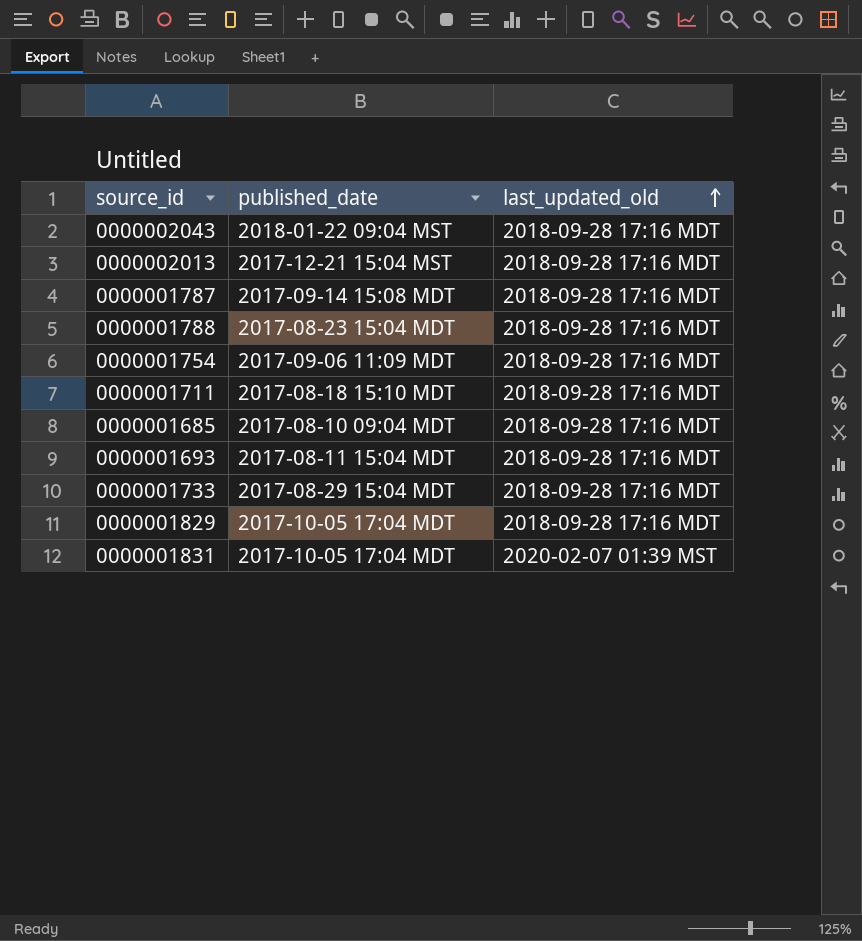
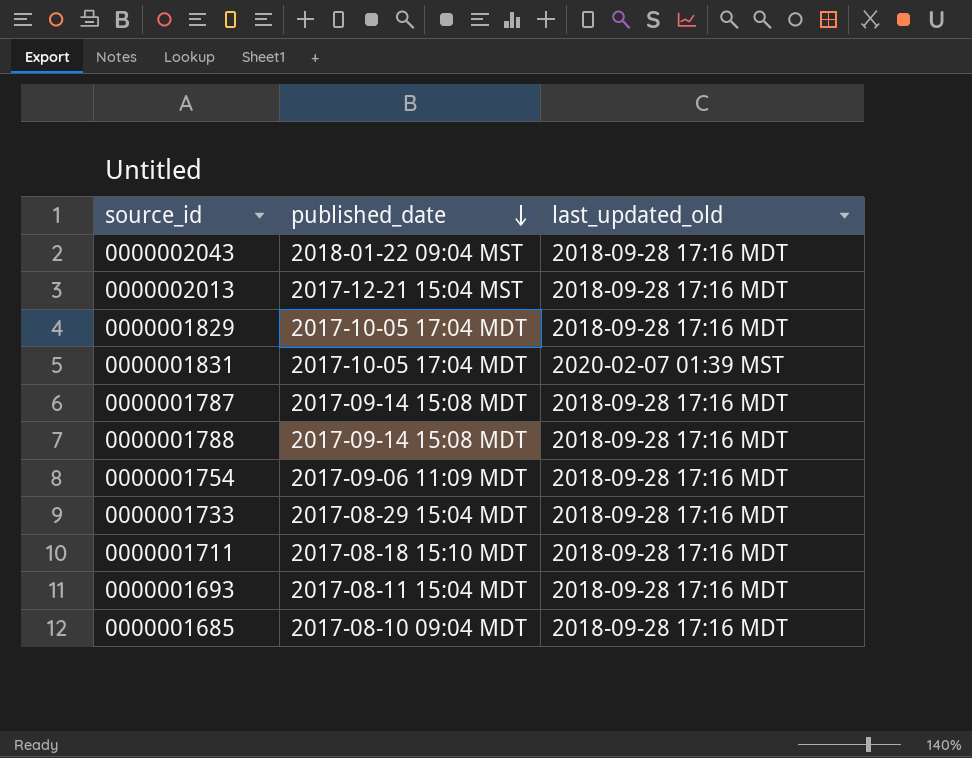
row order: last_updated_old ascending -> published_date descending
0000001788 | published_date: 2017-08-23 15:04 MDT -> 2017-09-14 15:08 MDT

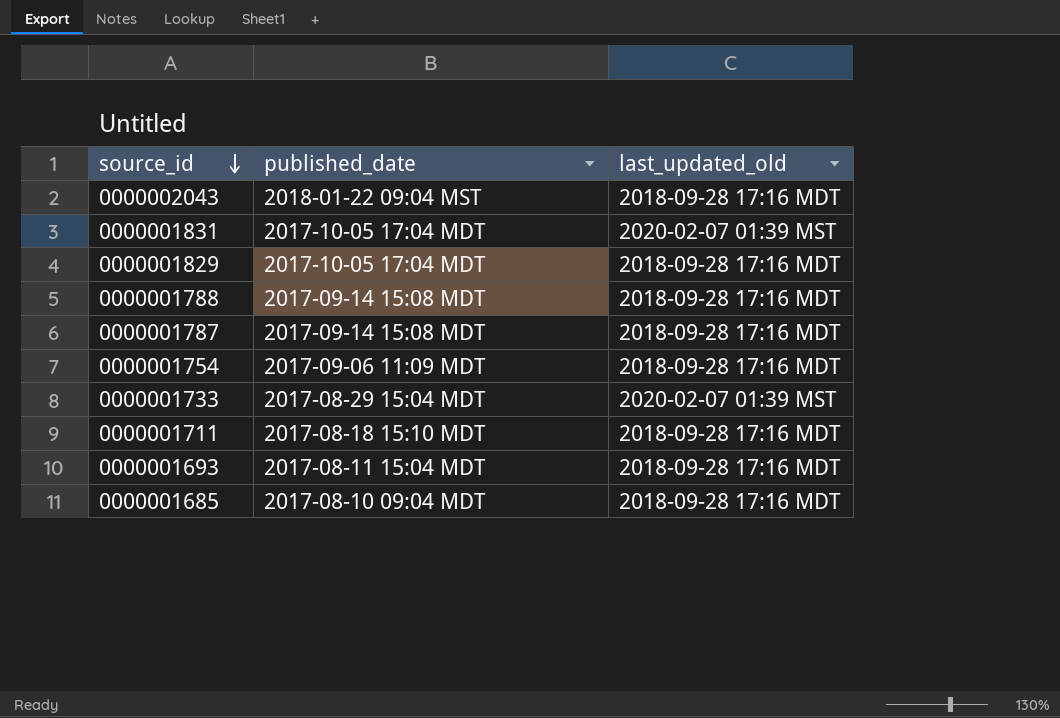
row order: published_date descending -> source_id descending
row 0000002013: 2017-12-21 15:04 MST | 2018-09-28 17:16 MDT -> none
0000001733 | last_updated_old: 2018-09-28 17:16 MDT -> 2020-02-07 01:39 MST

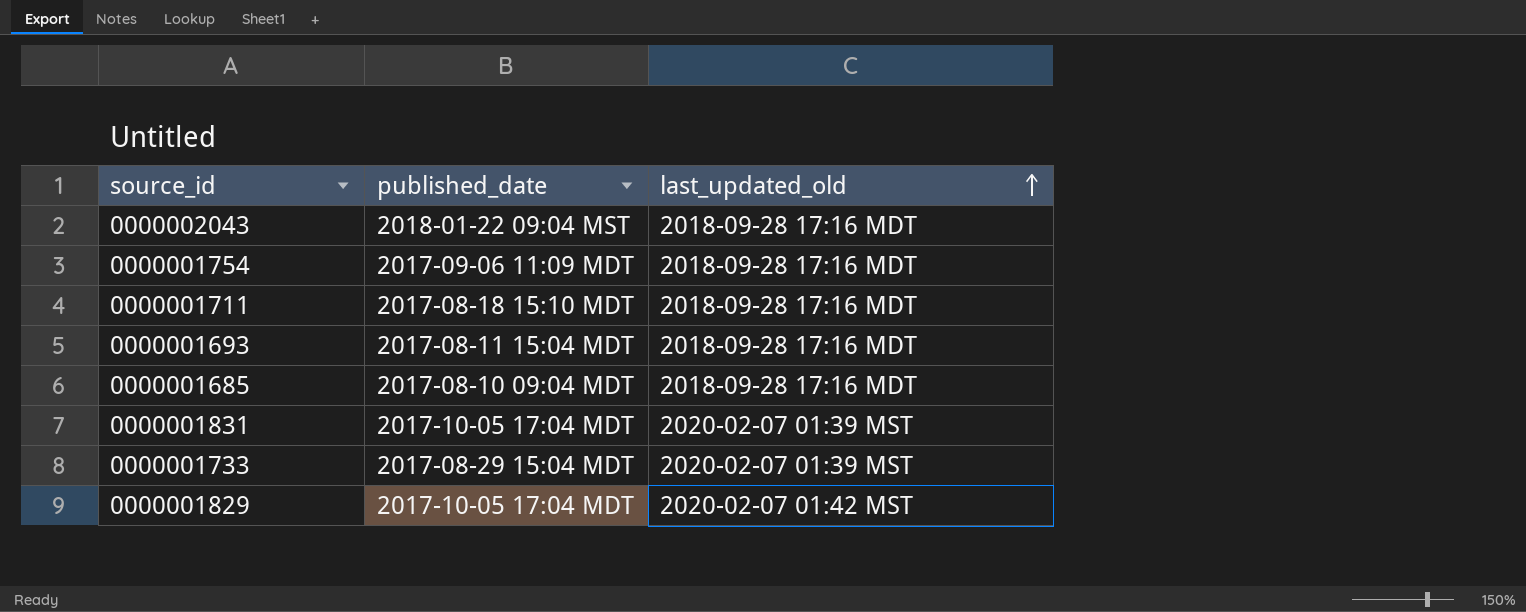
row order: source_id descending -> last_updated_old ascending
row 0000001788: 2017-09-14 15:08 MDT | 2018-09-28 17:16 MDT -> none
row 0000001787: 2017-09-14 15:08 MDT | 2018-09-28 17:16 MDT -> none
0000001829 | last_updated_old: 2018-09-28 17:16 MDT -> 2020-02-07 01:42 MST

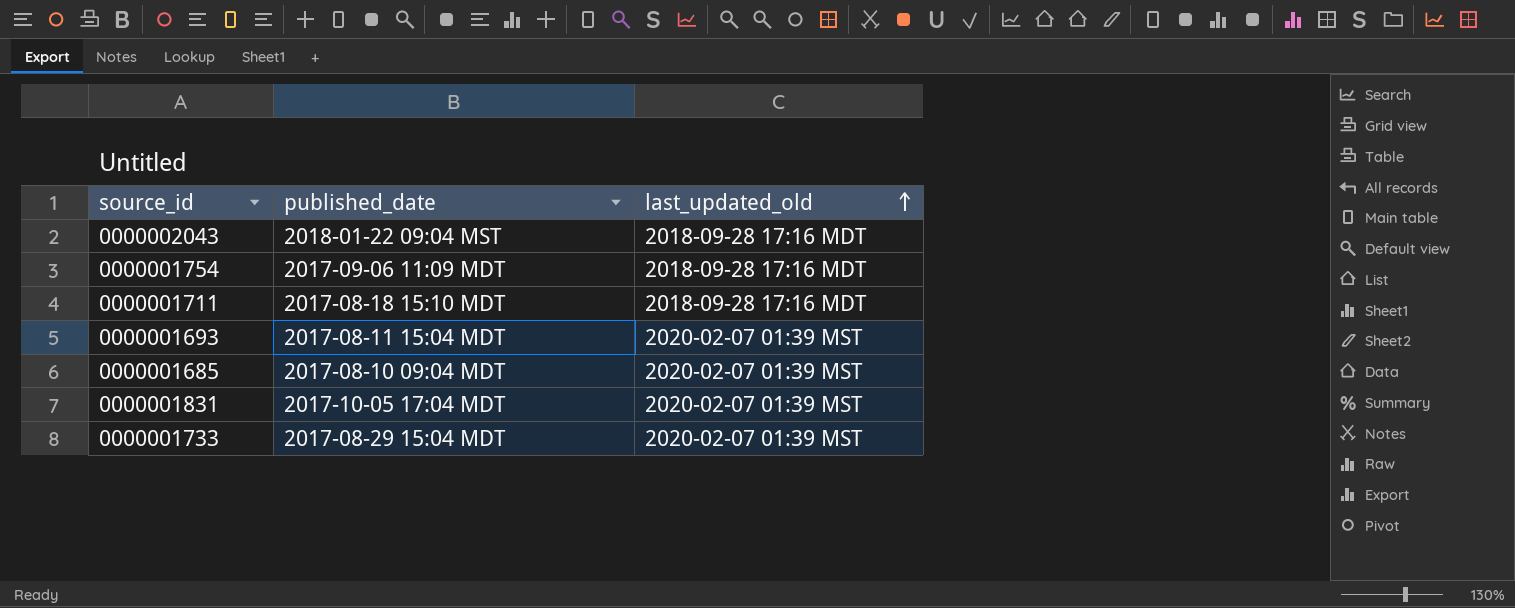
row 0000001829: 2017-10-05 17:04 MDT | 2020-02-07 01:42 MST -> none
0000001693 | last_updated_old: 2018-09-28 17:16 MDT -> 2020-02-07 01:39 MST
0000001685 | last_updated_old: 2018-09-28 17:16 MDT -> 2020-02-07 01:39 MST

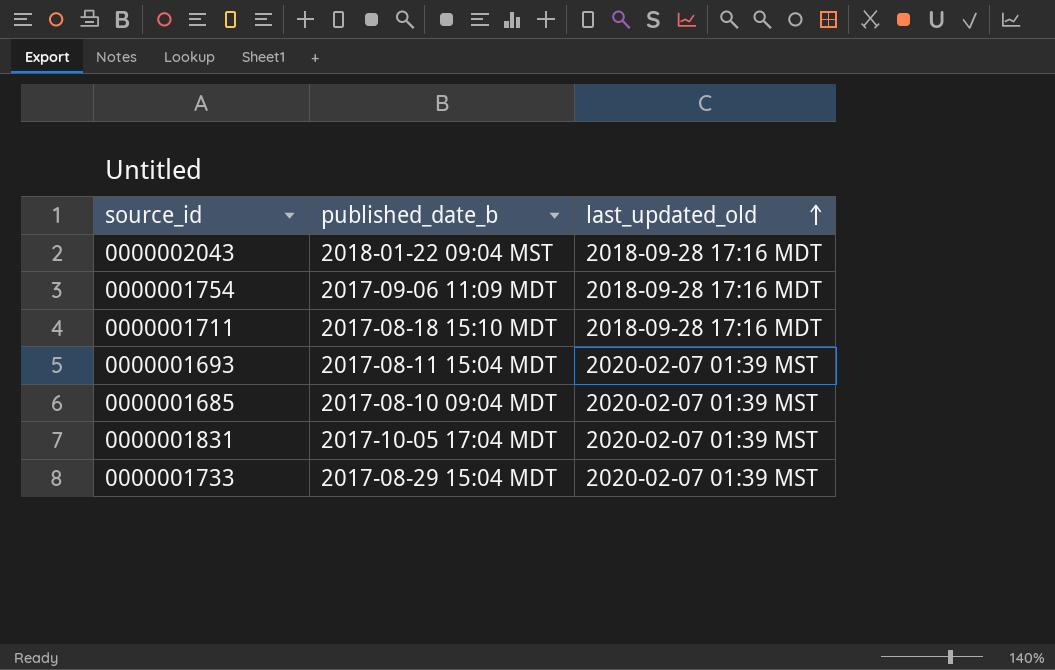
column name: published_date -> published_date_b

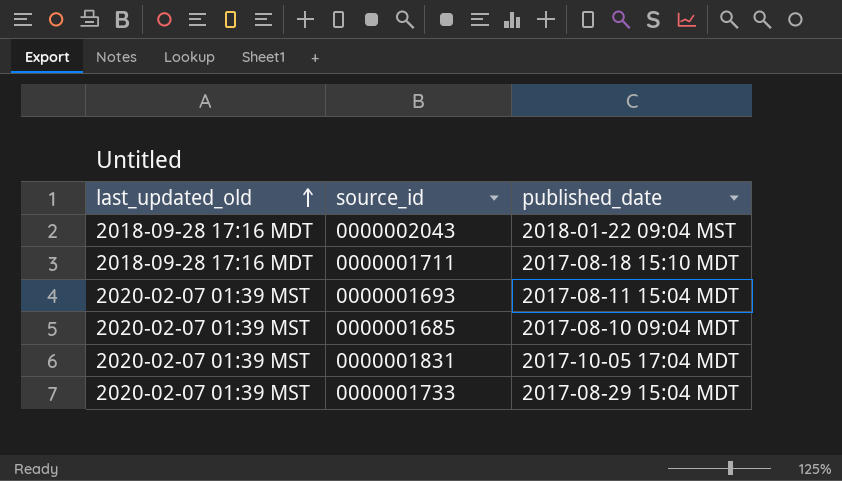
column last_updated_old | position: 3 -> 1
column name: published_date_b -> published_date
row 0000001754: 2017-09-06 11:09 MDT | 2018-09-28 17:16 MDT -> none

